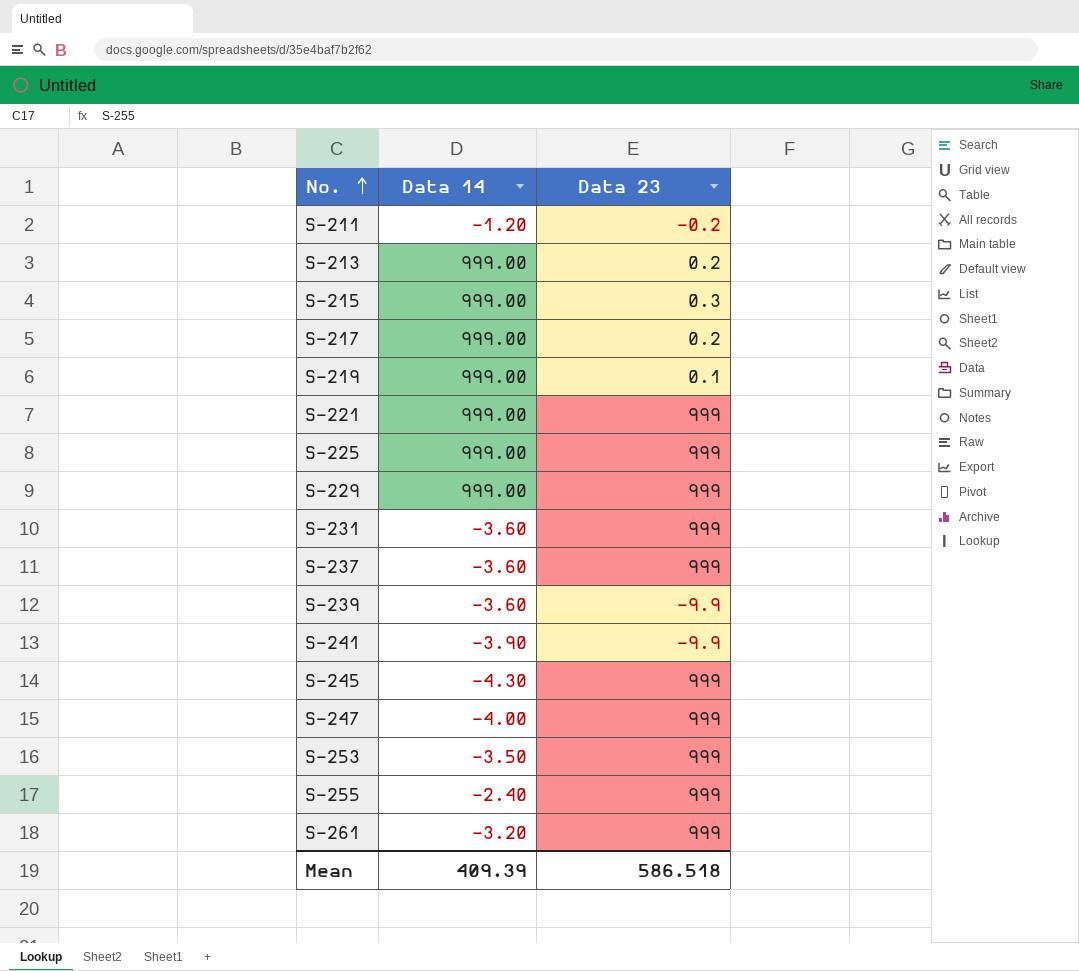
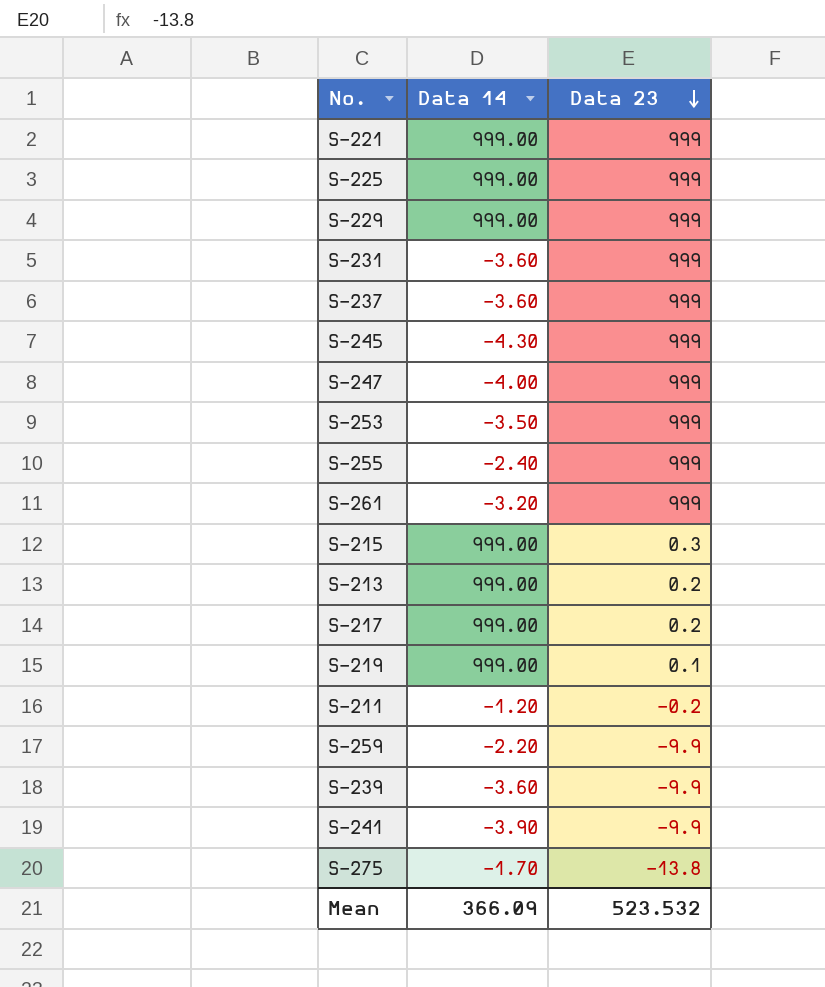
row order: No. ascending -> Data 23 descending
row S-259: none -> -2.20 | -9.9
row S-275: none -> -1.70 | -13.8
Mean | Data 14: 409.39 -> 366.09
Mean | Data 23: 586.518 -> 523.532

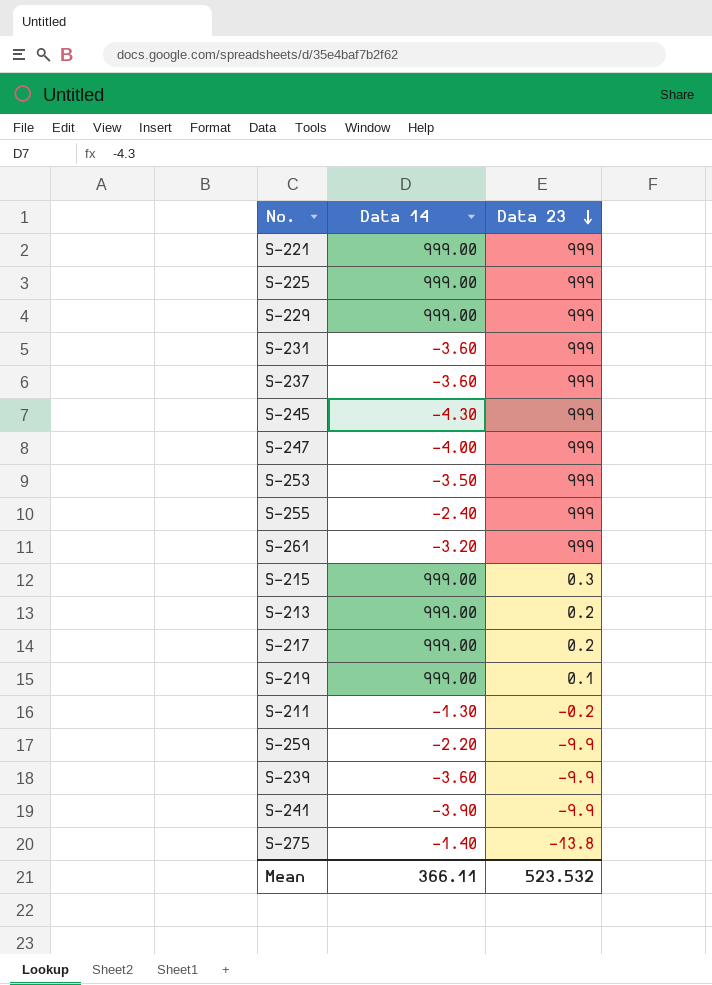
S-211 | Data 14: -1.20 -> -1.30
S-275 | Data 14: -1.70 -> -1.40
Mean | Data 14: 366.09 -> 366.11

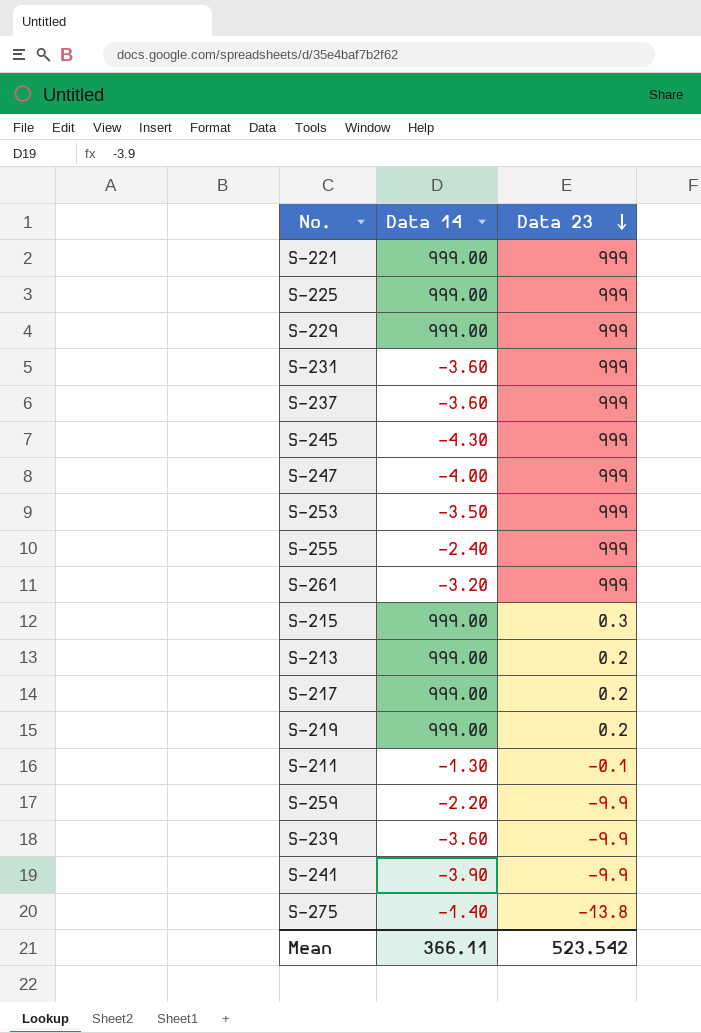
S-219 | Data 23: 0.1 -> 0.2
S-211 | Data 23: -0.2 -> -0.1
Mean | Data 23: 523.532 -> 523.542

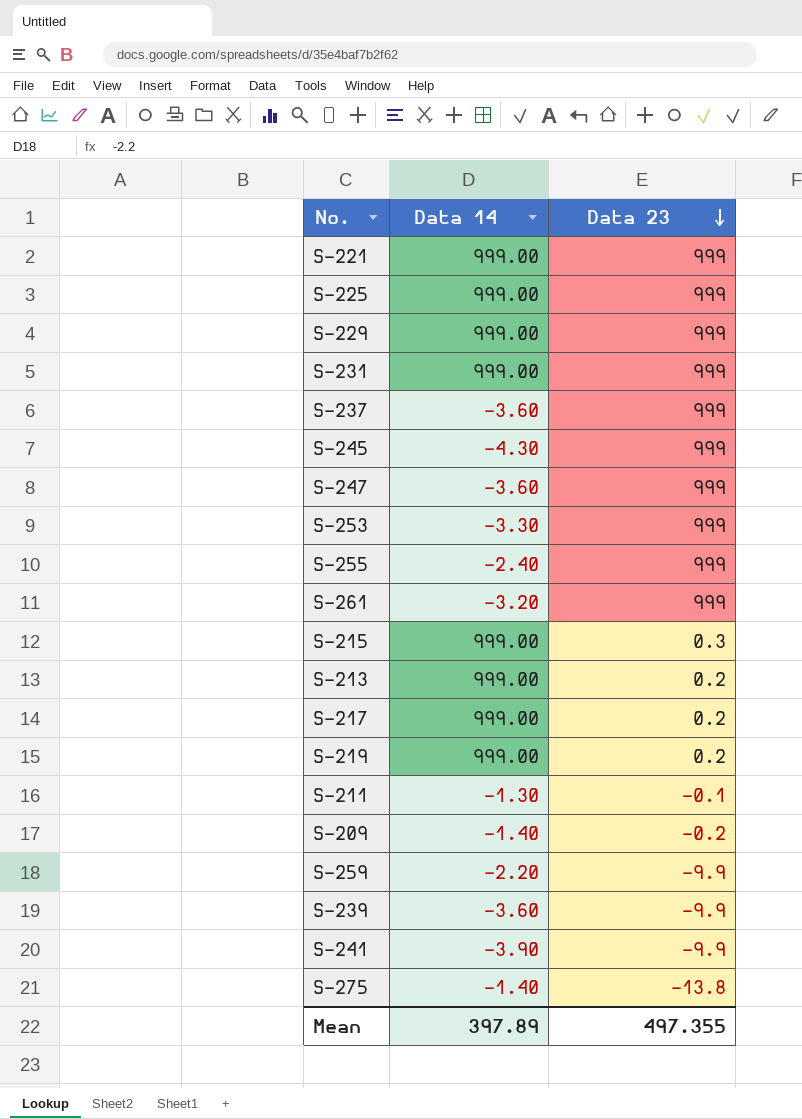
S-231 | Data 14: -3.60 -> 999.00
S-247 | Data 14: -4.00 -> -3.60
S-253 | Data 14: -3.50 -> -3.30
row S-209: none -> -1.40 | -0.2
Mean | Data 14: 366.11 -> 397.89
Mean | Data 23: 523.542 -> 497.355

